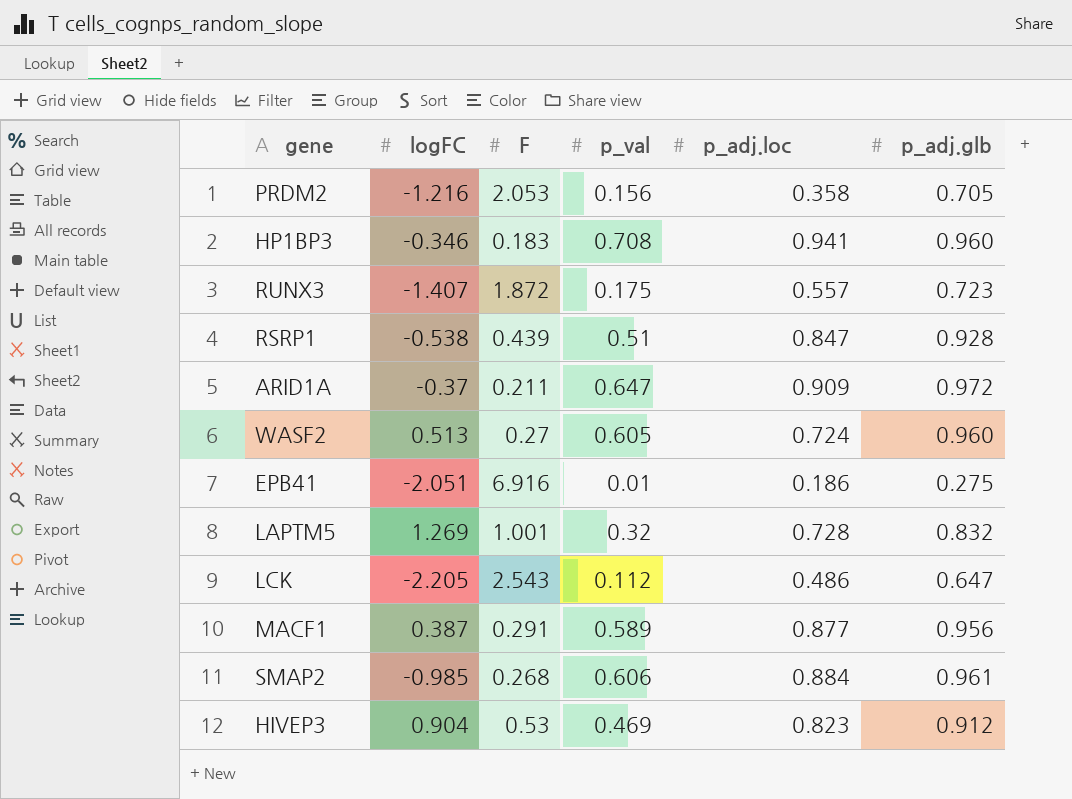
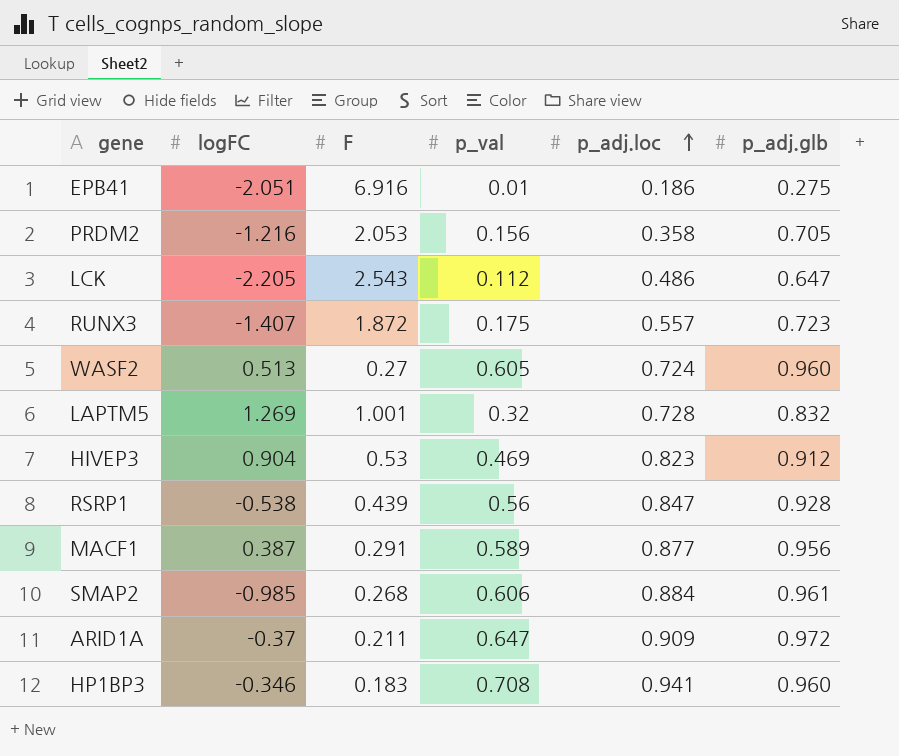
row order: none -> p_adj.loc ascending
RSRP1 | p_val: 0.51 -> 0.56

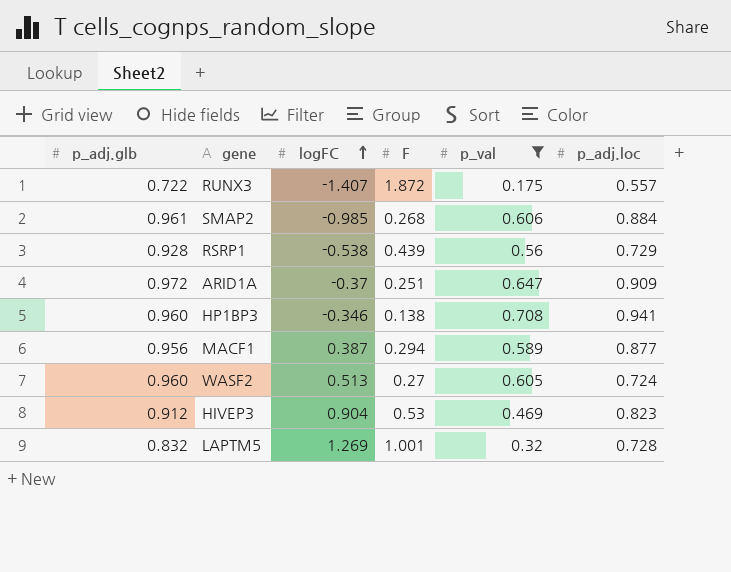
filter: none -> p_val >= 0.175
row order: p_adj.loc ascending -> logFC ascending
column p_adj.glb | position: 6 -> 1
RUNX3 | p_adj.glb: 0.723 -> 0.722
RSRP1 | p_adj.loc: 0.847 -> 0.729
ARID1A | F: 0.211 -> 0.251
HP1BP3 | F: 0.183 -> 0.138
MACF1 | F: 0.291 -> 0.294

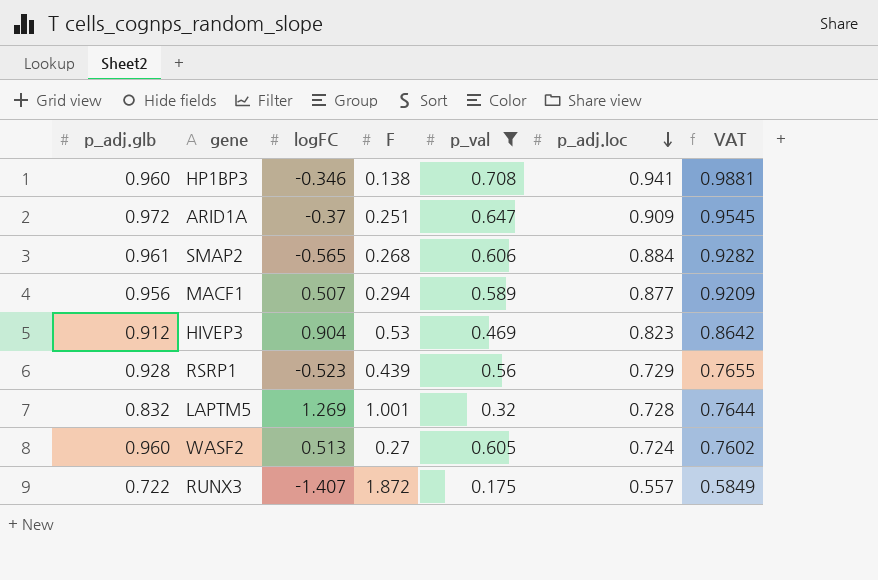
row order: logFC ascending -> p_adj.loc descending
column VAT | formula: none -> [p_adj.loc] * 1.05
SMAP2 | logFC: -0.985 -> -0.565
MACF1 | logFC: 0.387 -> 0.507
RSRP1 | logFC: -0.538 -> -0.523

